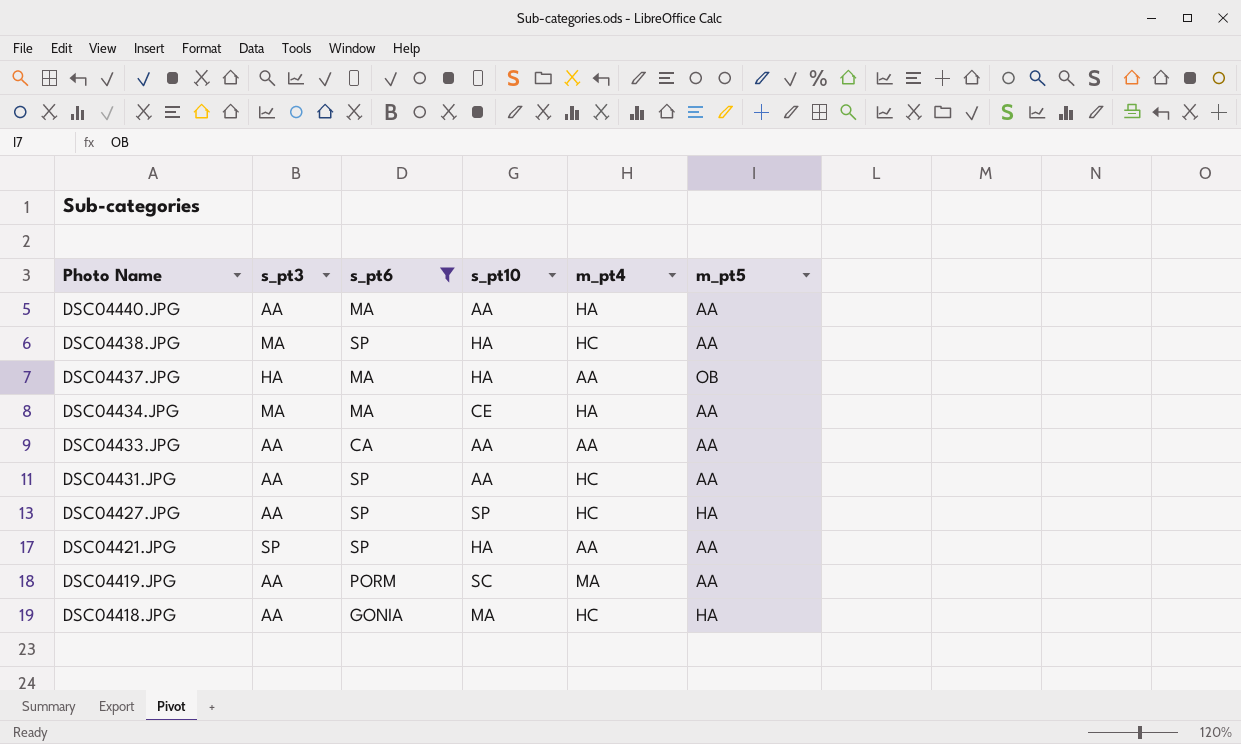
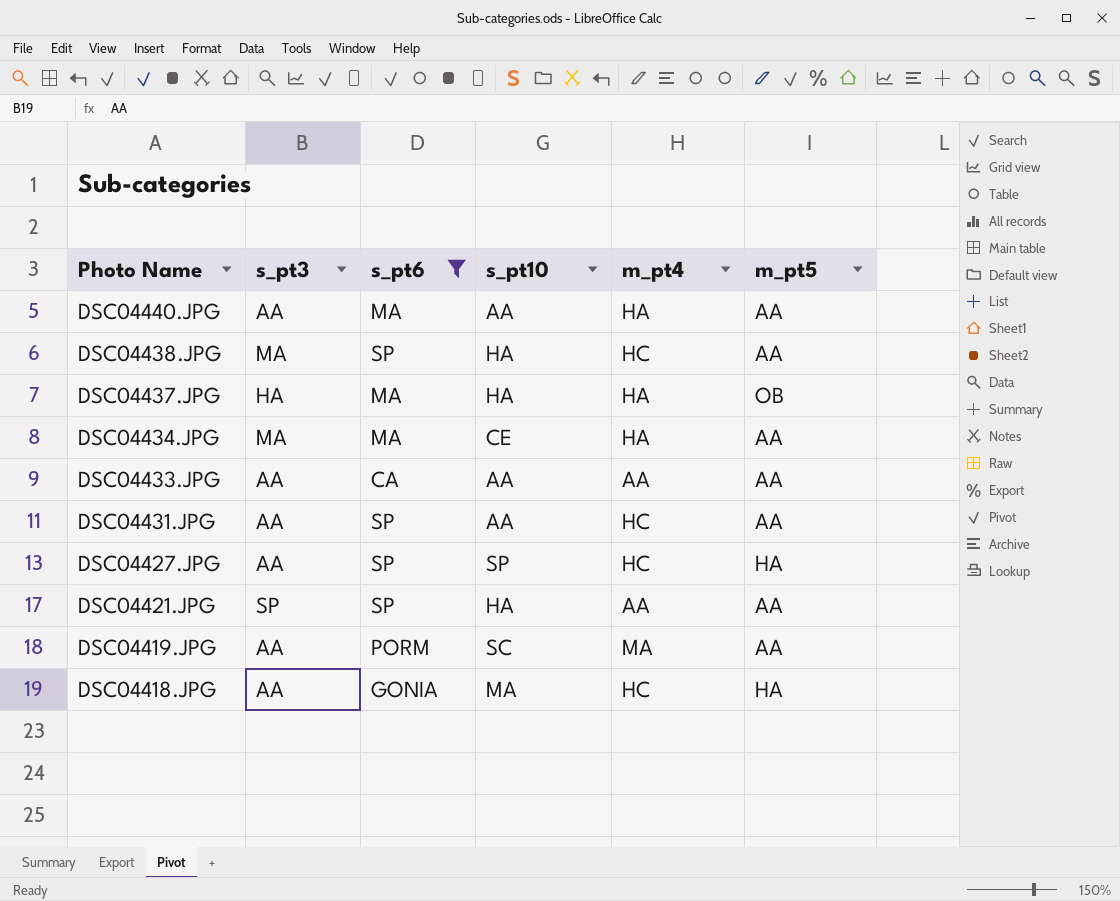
DSC04437.JPG | m_pt4: AA -> HA

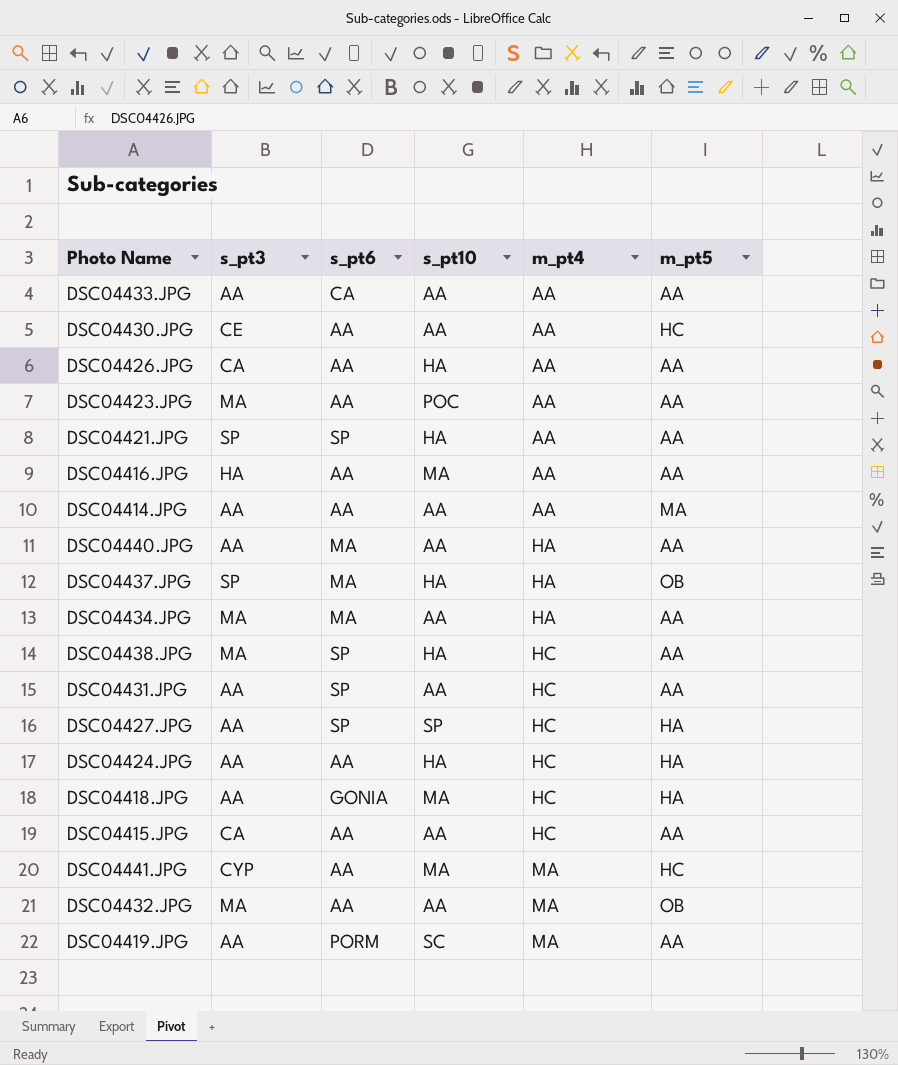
filter: s_pt6 != AA -> none
row order: Photo Name descending -> m_pt4 ascending
DSC04437.JPG | s_pt3: HA -> SP
DSC04434.JPG | s_pt10: CE -> AA

